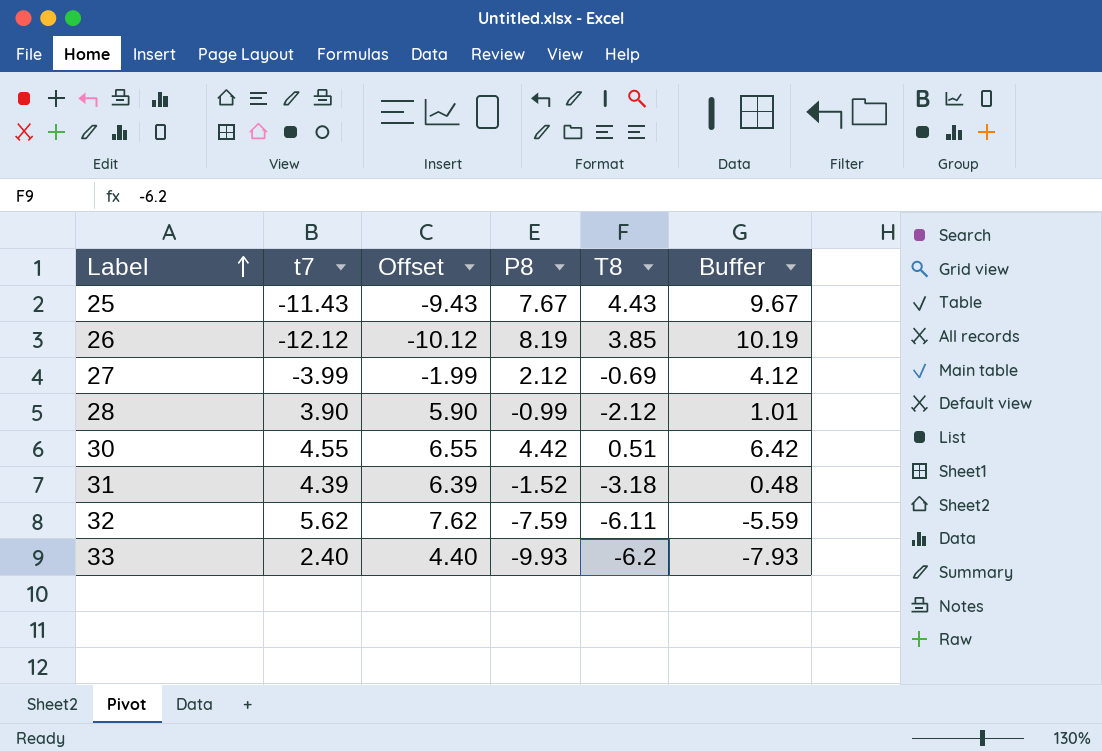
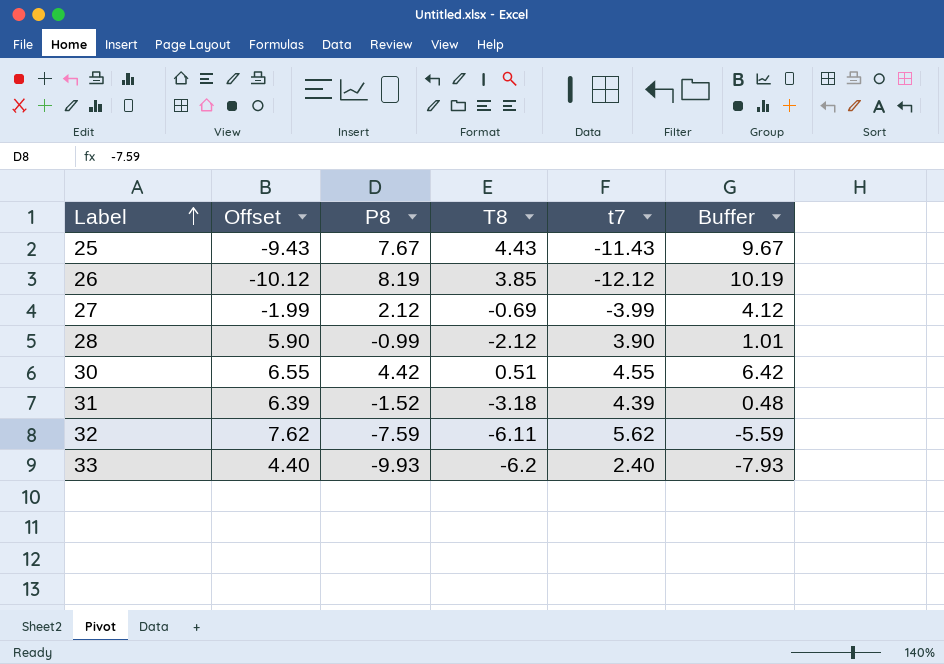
column t7 | position: 2 -> 5

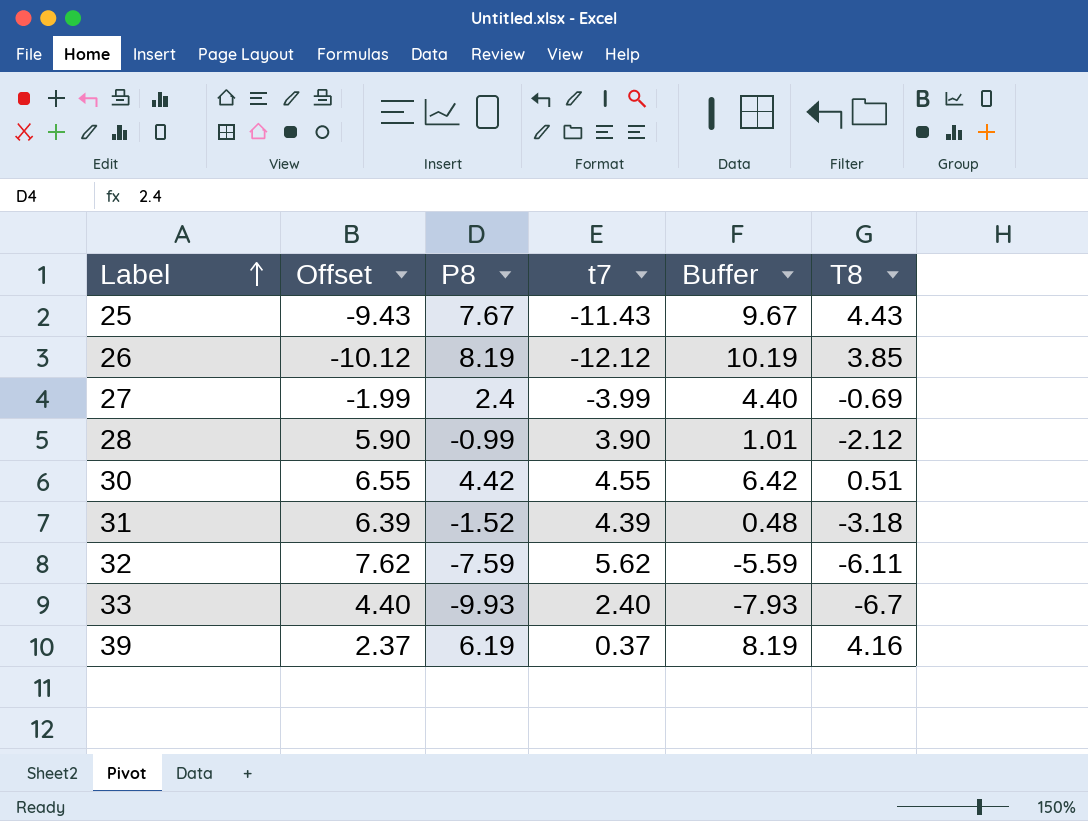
column T8 | position: 4 -> 6
27 | P8: 2.12 -> 2.4
27 | Buffer: 4.12 -> 4.40
33 | T8: -6.2 -> -6.7
row 39: none -> 2.37 | 6.19 | 0.37 | 8.19 | 4.16

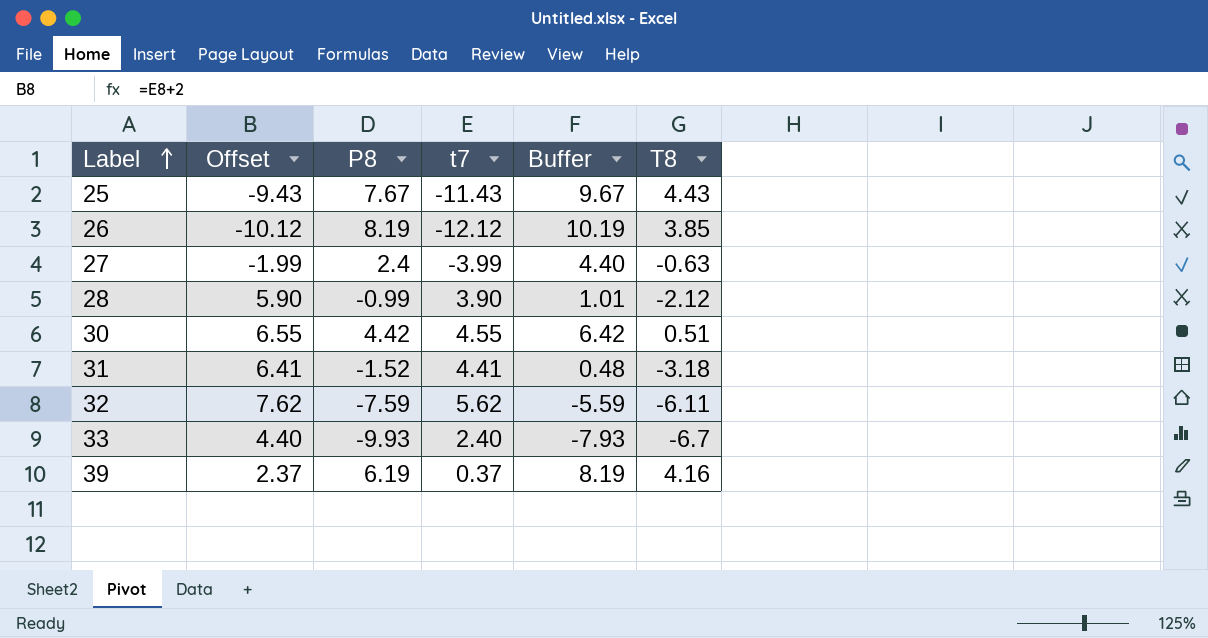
27 | T8: -0.69 -> -0.63
31 | Offset: 6.39 -> 6.41
31 | t7: 4.39 -> 4.41

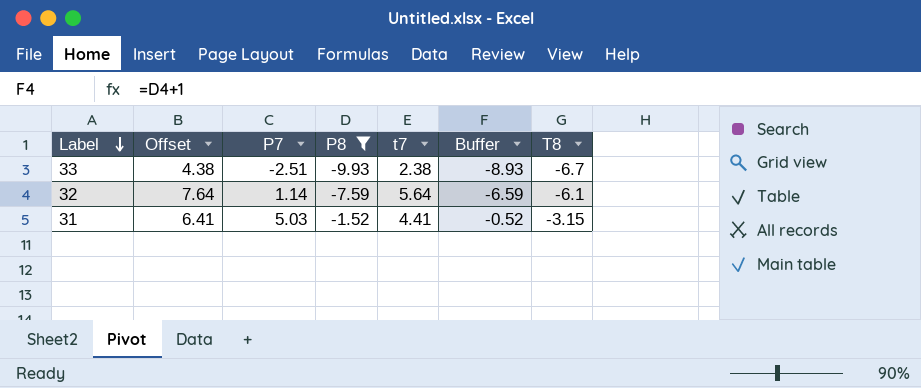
filter: none -> P8 <= -1.52
row order: Label ascending -> Label descending
column P7 | position: none -> 3
column Buffer | formula: [P8] + 2 -> [P8] + 1
33 | Offset: 4.40 -> 4.38
33 | t7: 2.40 -> 2.38
32 | Offset: 7.62 -> 7.64
32 | t7: 5.62 -> 5.64
32 | T8: -6.11 -> -6.1
31 | T8: -3.18 -> -3.15

